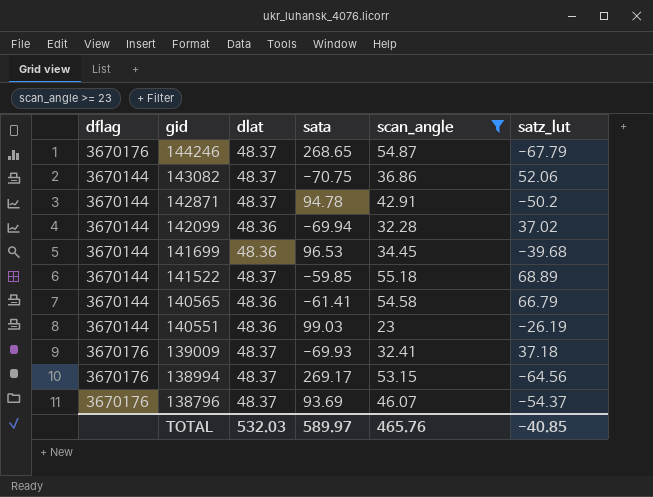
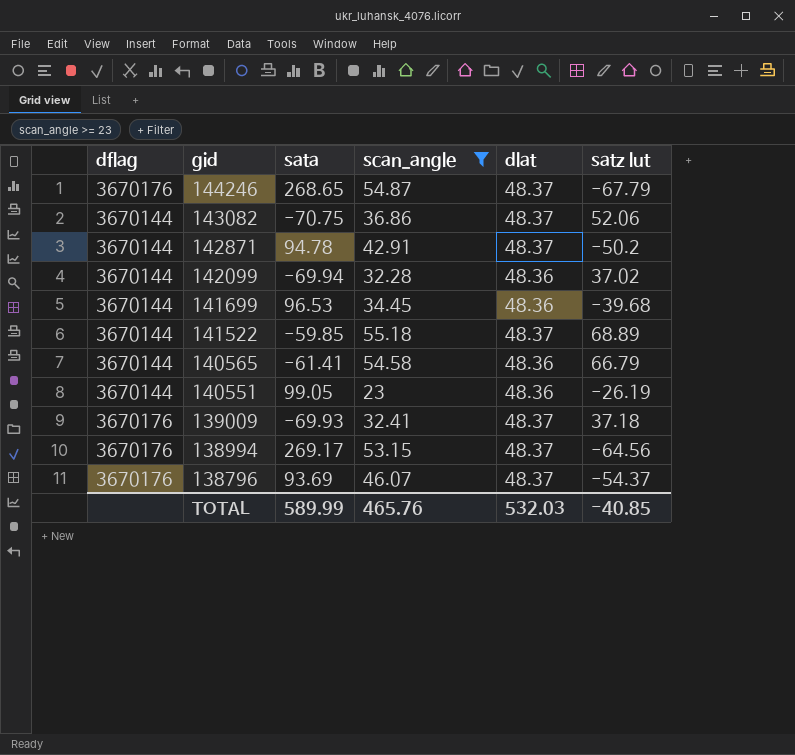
column dlat | position: 3 -> 5
column name: satz_lut -> satz lut
140551 | sata: 99.03 -> 99.05
TOTAL | sata: 589.97 -> 589.99

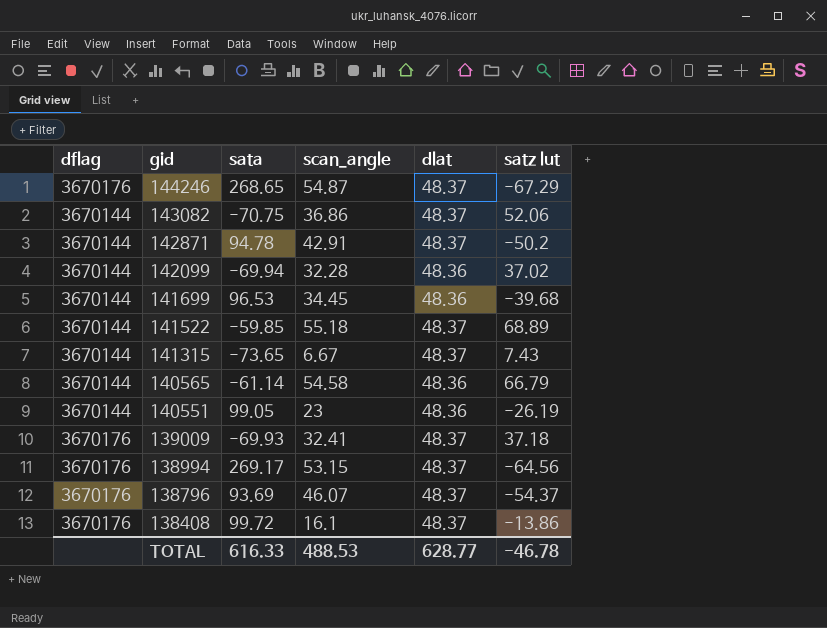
filter: scan_angle >= 23 -> none
144246 | satz lut: -67.79 -> -67.29
140565 | sata: -61.41 -> -61.14
TOTAL | sata: 589.99 -> 616.33
TOTAL | scan_angle: 465.76 -> 488.53
TOTAL | dlat: 532.03 -> 628.77
TOTAL | satz lut: -40.85 -> -46.78

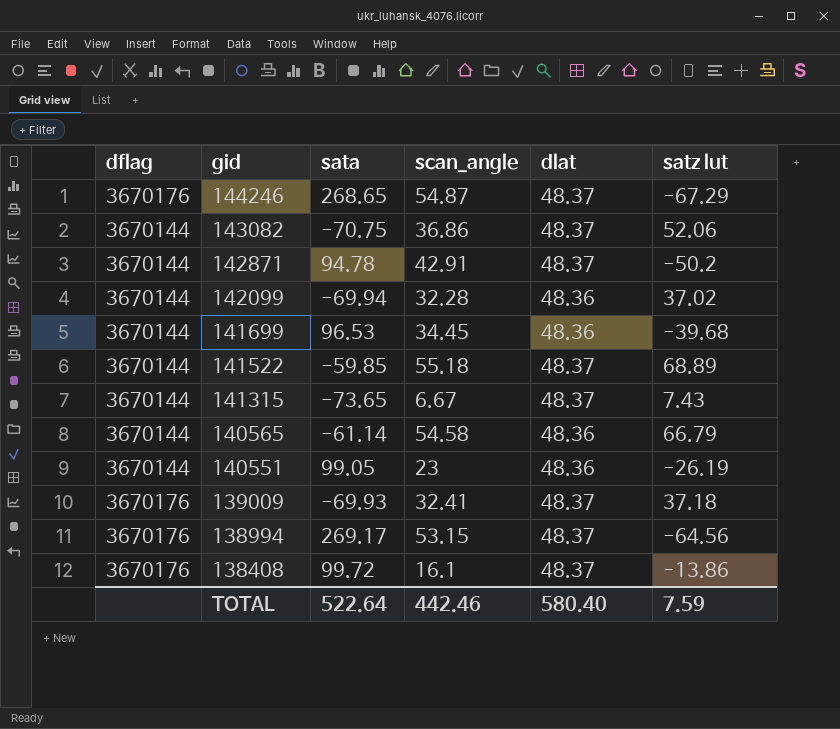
row 138796: 3670176 | 93.69 | 46.07 | 48.37 | -54.37 -> none
TOTAL | sata: 616.33 -> 522.64
TOTAL | scan_angle: 488.53 -> 442.46
TOTAL | dlat: 628.77 -> 580.40
TOTAL | satz lut: -46.78 -> 7.59

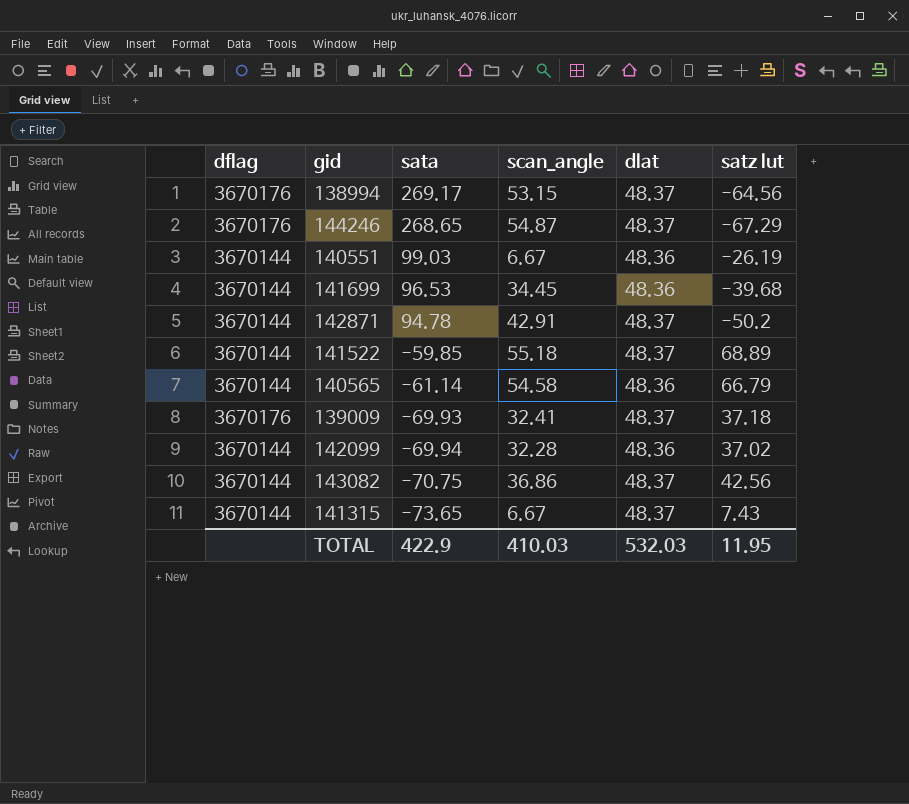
row order: gid descending -> sata descending
row 138408: 3670176 | 99.72 | 16.1 | 48.37 | -13.86 -> none
140551 | sata: 99.05 -> 99.03
140551 | scan_angle: 23 -> 6.67
143082 | satz lut: 52.06 -> 42.56
TOTAL | sata: 522.64 -> 422.9
TOTAL | scan_angle: 442.46 -> 410.03
TOTAL | dlat: 580.40 -> 532.03
TOTAL | satz lut: 7.59 -> 11.95

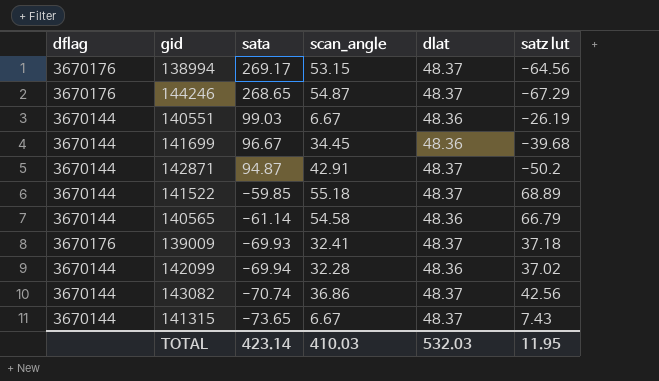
141699 | sata: 96.53 -> 96.67
142871 | sata: 94.78 -> 94.87
143082 | sata: -70.75 -> -70.74
TOTAL | sata: 422.9 -> 423.14

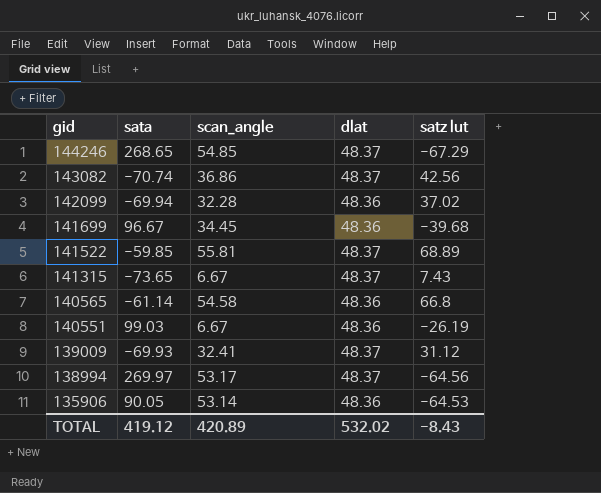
row order: sata descending -> gid descending
column dflag | position: 1 -> none
row 142871: 3670144 | 94.87 | 42.91 | 48.37 | -50.2 -> none
144246 | scan_angle: 54.87 -> 54.85
141522 | scan_angle: 55.18 -> 55.81
140565 | satz lut: 66.79 -> 66.8
139009 | satz lut: 37.18 -> 31.12
138994 | sata: 269.17 -> 269.97
138994 | scan_angle: 53.15 -> 53.17
row 135906: none -> 90.05 | 53.14 | 48.36 | -64.53
TOTAL | sata: 423.14 -> 419.12
TOTAL | scan_angle: 410.03 -> 420.89
TOTAL | dlat: 532.03 -> 532.02
TOTAL | satz lut: 11.95 -> -8.43

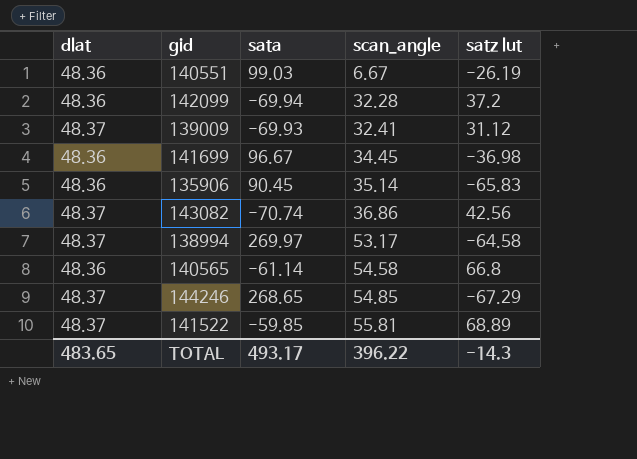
row order: gid descending -> scan_angle ascending
column dlat | position: 4 -> 1
row 141315: -73.65 | 6.67 | 48.37 | 7.43 -> none
142099 | satz lut: 37.02 -> 37.2
141699 | satz lut: -39.68 -> -36.98
135906 | sata: 90.05 -> 90.45
135906 | scan_angle: 53.14 -> 35.14
135906 | satz lut: -64.53 -> -65.83
138994 | satz lut: -64.56 -> -64.58
TOTAL | dlat: 532.02 -> 483.65
TOTAL | sata: 419.12 -> 493.17
TOTAL | scan_angle: 420.89 -> 396.22
TOTAL | satz lut: -8.43 -> -14.3

